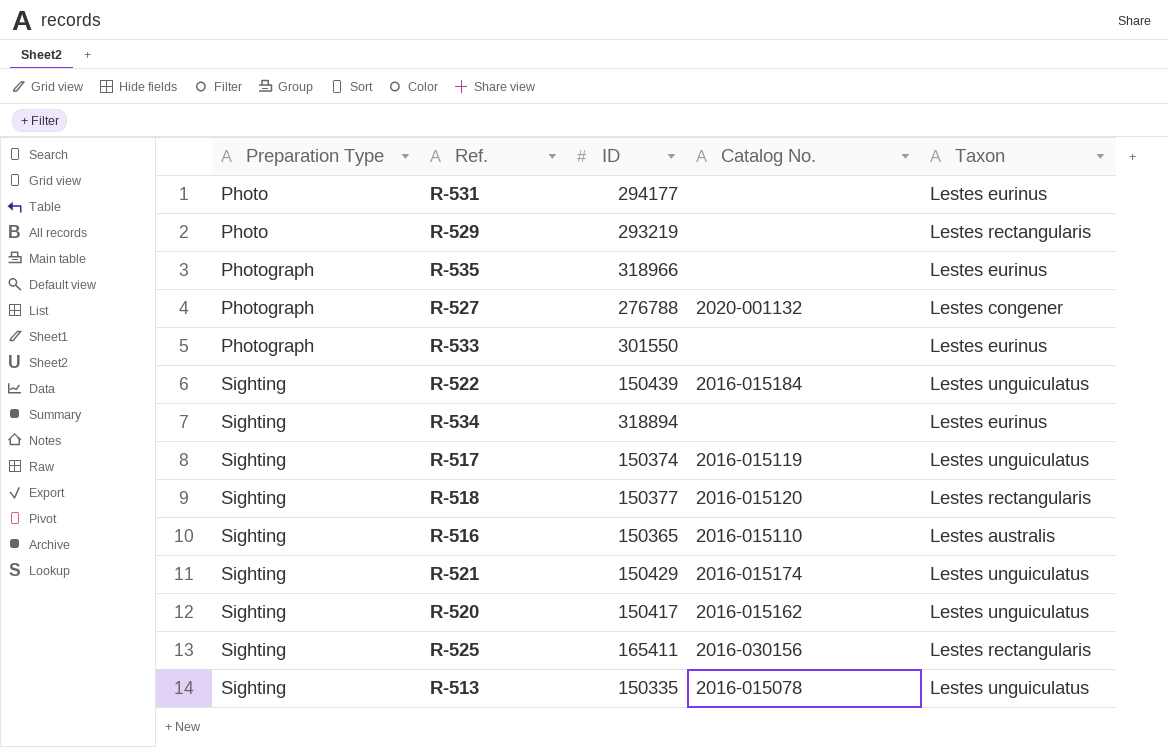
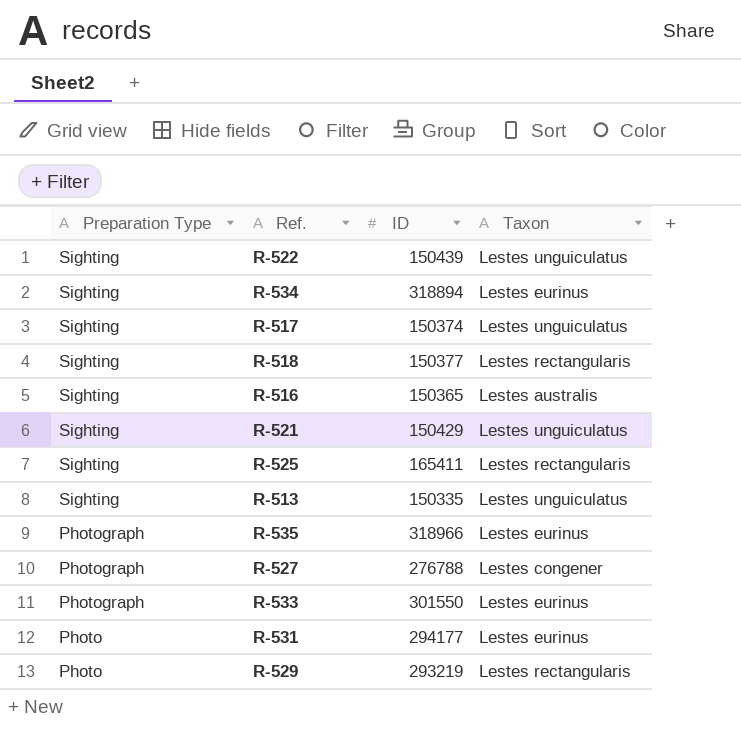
row order: Preparation Type ascending -> Preparation Type descending
column Catalog No. | position: 4 -> none
row R-520: Sighting | 150417 | 2016-015162 | Lestes unguiculatus -> none

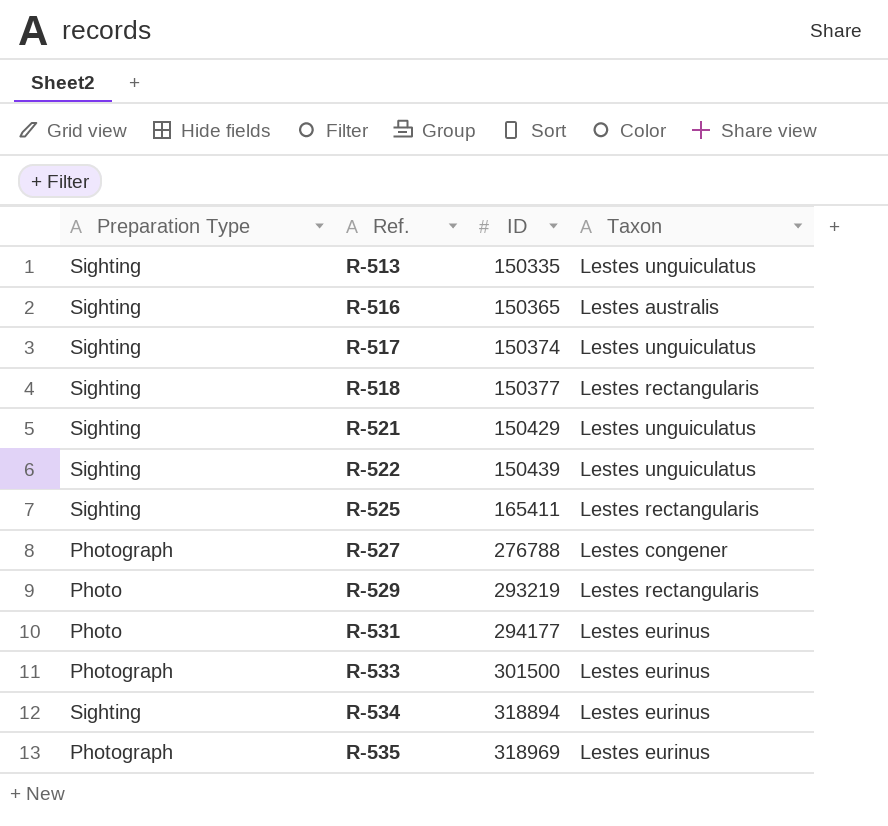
row order: Preparation Type descending -> Ref. ascending
R-533 | ID: 301550 -> 301500
R-535 | ID: 318966 -> 318969

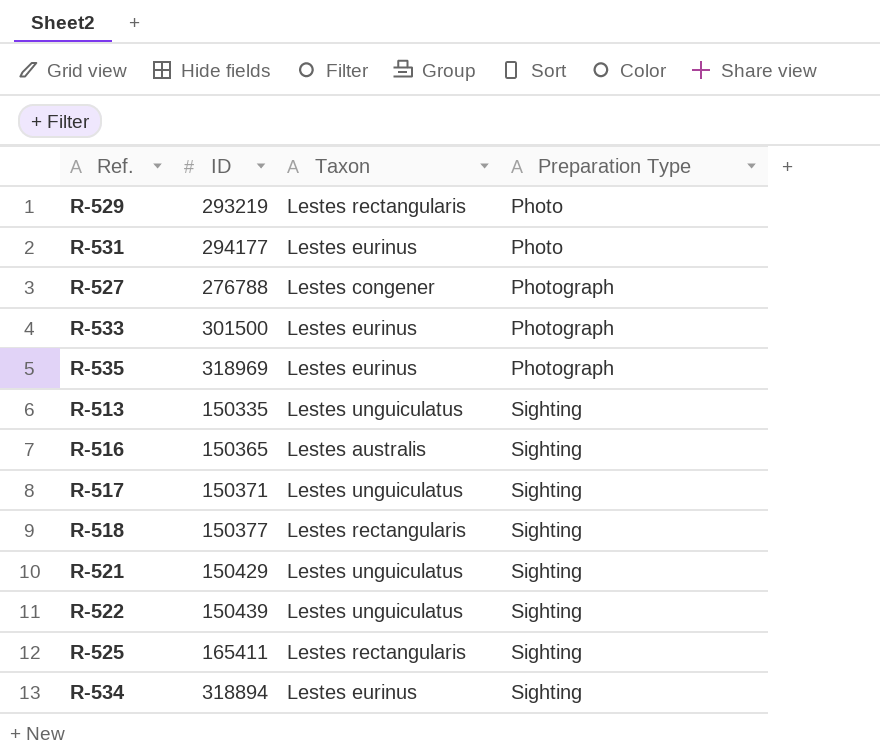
row order: Ref. ascending -> Preparation Type ascending
column Preparation Type | position: 1 -> 4
R-517 | ID: 150374 -> 150371

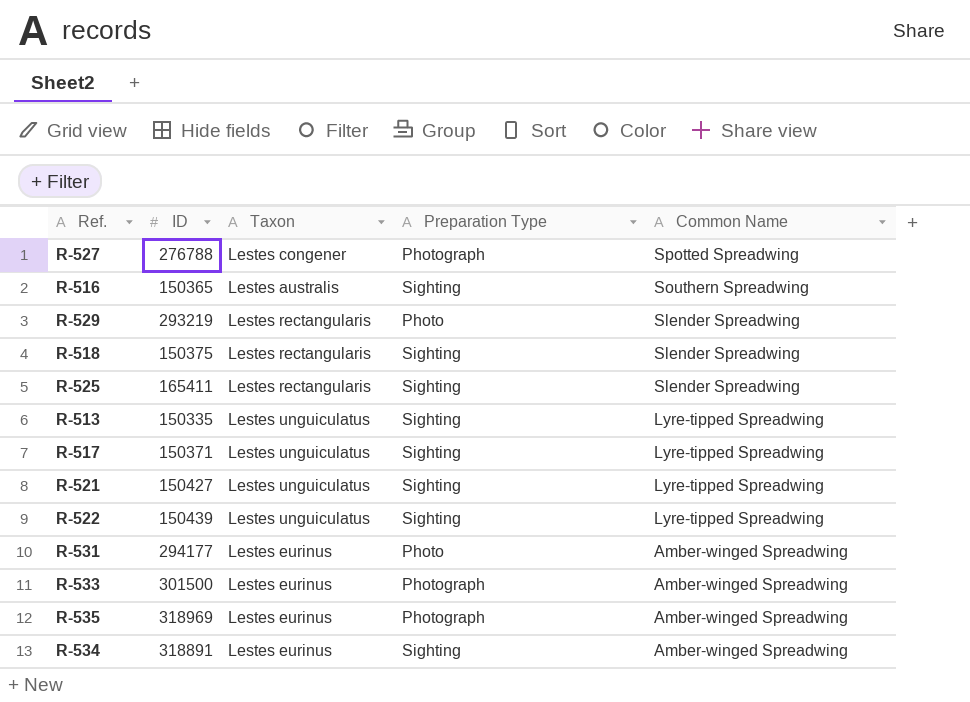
row order: Preparation Type ascending -> Common Name descending
column Common Name | position: none -> 5
R-518 | ID: 150377 -> 150375
R-521 | ID: 150429 -> 150427
R-534 | ID: 318894 -> 318891

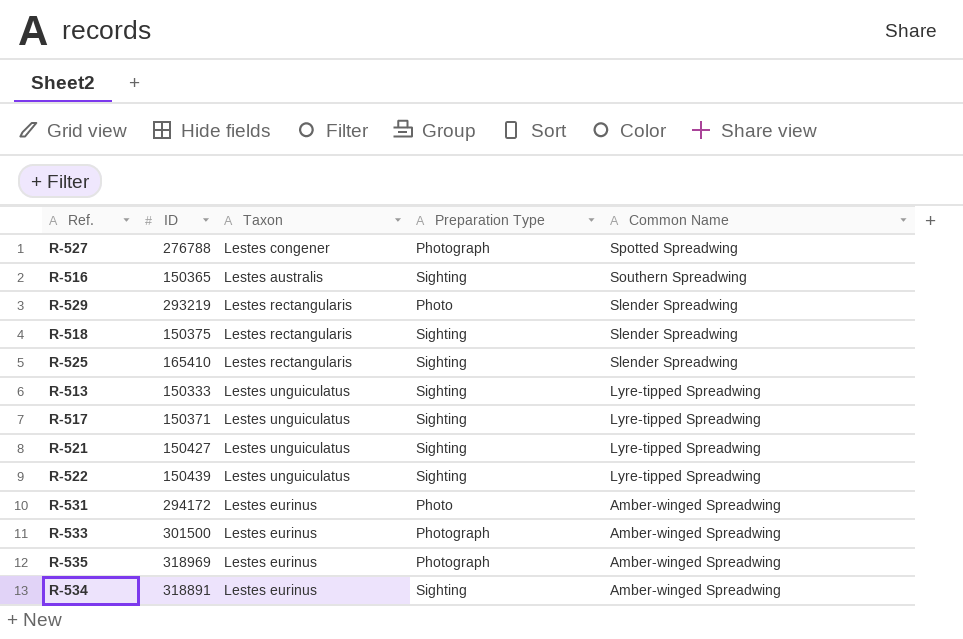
R-525 | ID: 165411 -> 165410
R-513 | ID: 150335 -> 150333
R-531 | ID: 294177 -> 294172

